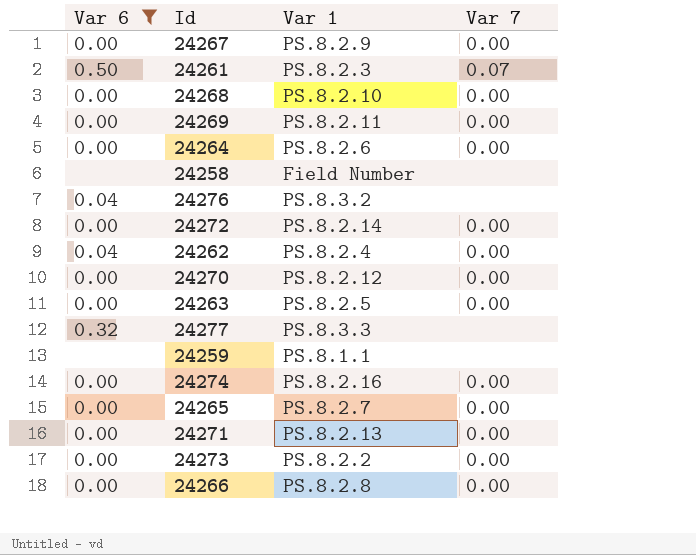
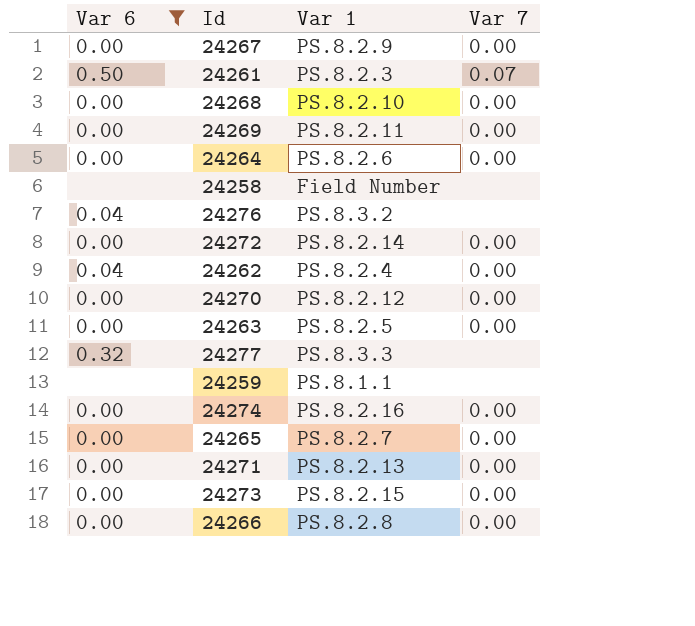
24273 | Var 1: PS.8.2.2 -> PS.8.2.15

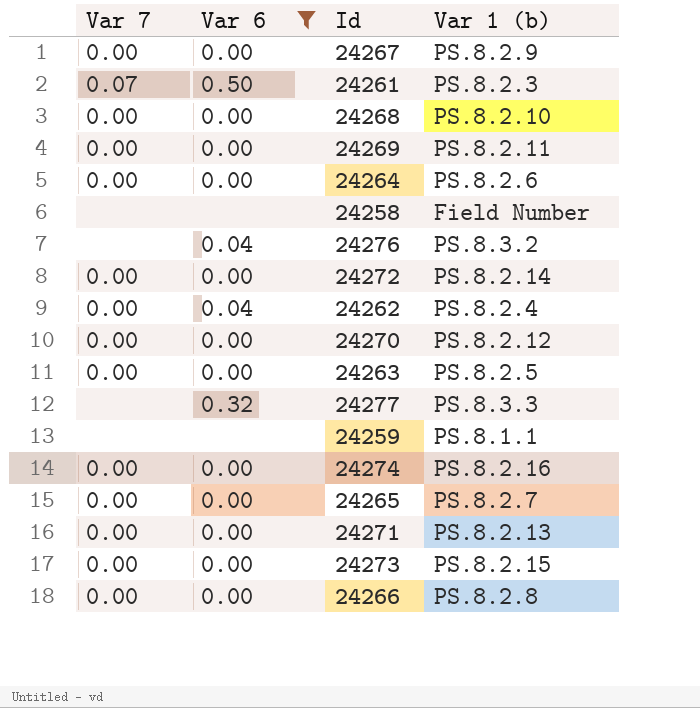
column Var 7 | position: 4 -> 1
column name: Var 1 -> Var 1 (b)

